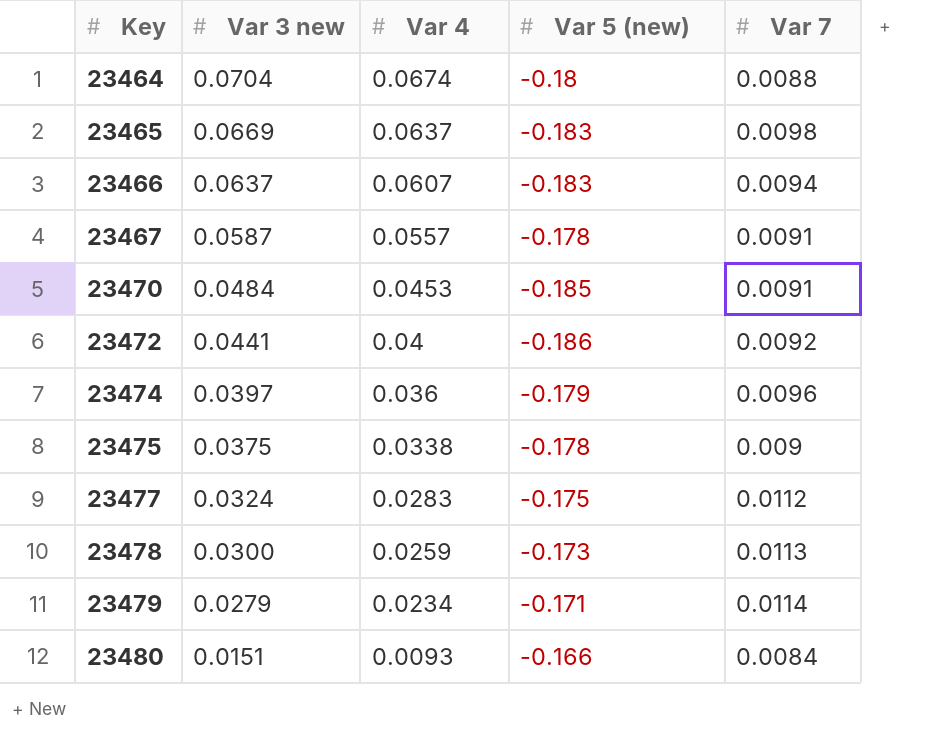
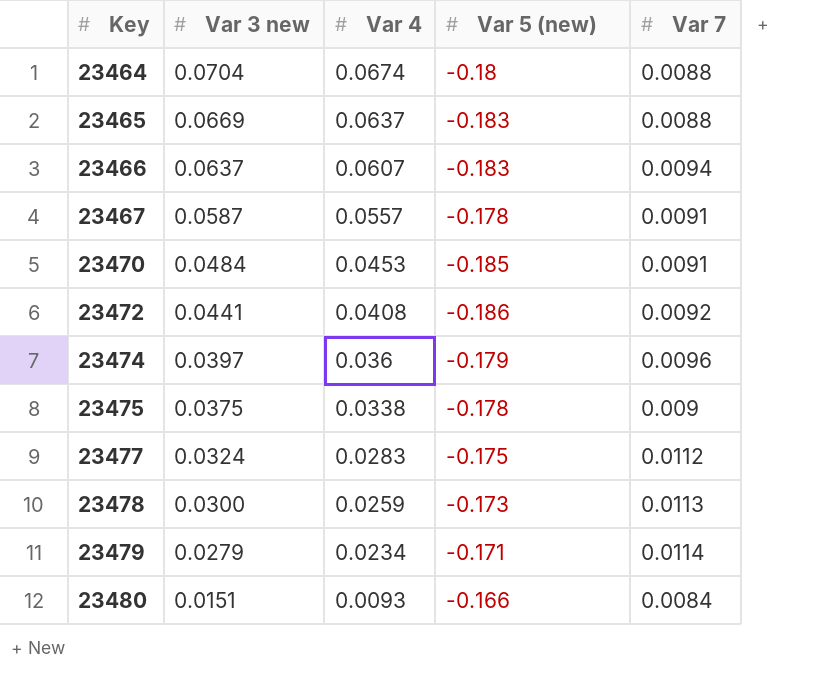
23465 | Var 7: 0.0098 -> 0.0088
23472 | Var 4: 0.04 -> 0.0408

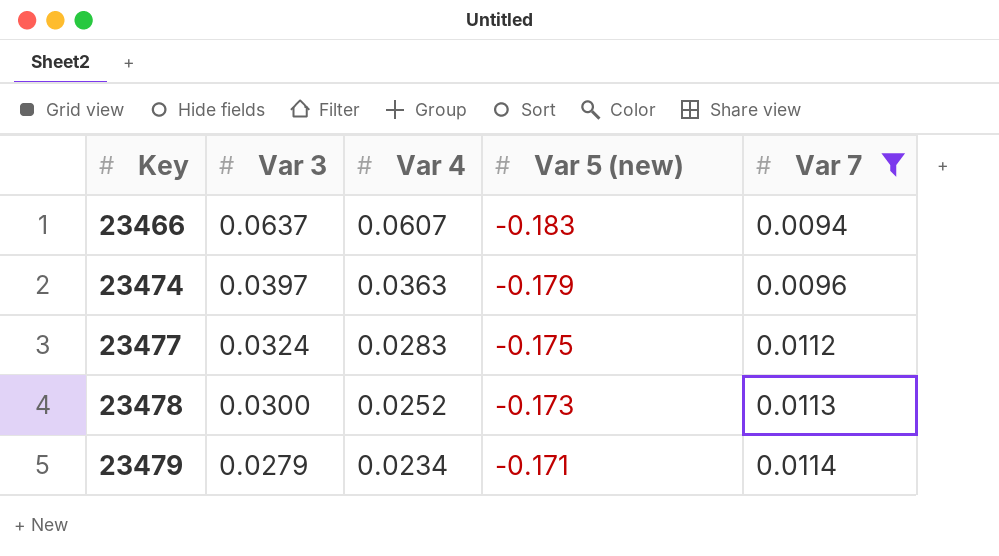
filter: none -> Var 7 >= 0.0094
column name: Var 3 new -> Var 3
23474 | Var 4: 0.036 -> 0.0363
23478 | Var 4: 0.0259 -> 0.0252

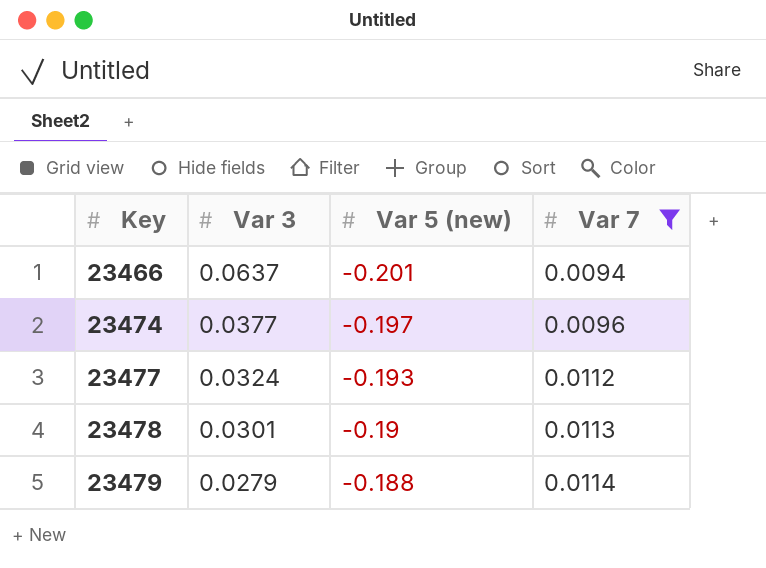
column Var 4 | position: 3 -> none
23466 | Var 5 (new): -0.183 -> -0.201
23474 | Var 3: 0.0397 -> 0.0377
23474 | Var 5 (new): -0.179 -> -0.197
23477 | Var 5 (new): -0.175 -> -0.193
23478 | Var 3: 0.0300 -> 0.0301
23478 | Var 5 (new): -0.173 -> -0.19
23479 | Var 5 (new): -0.171 -> -0.188

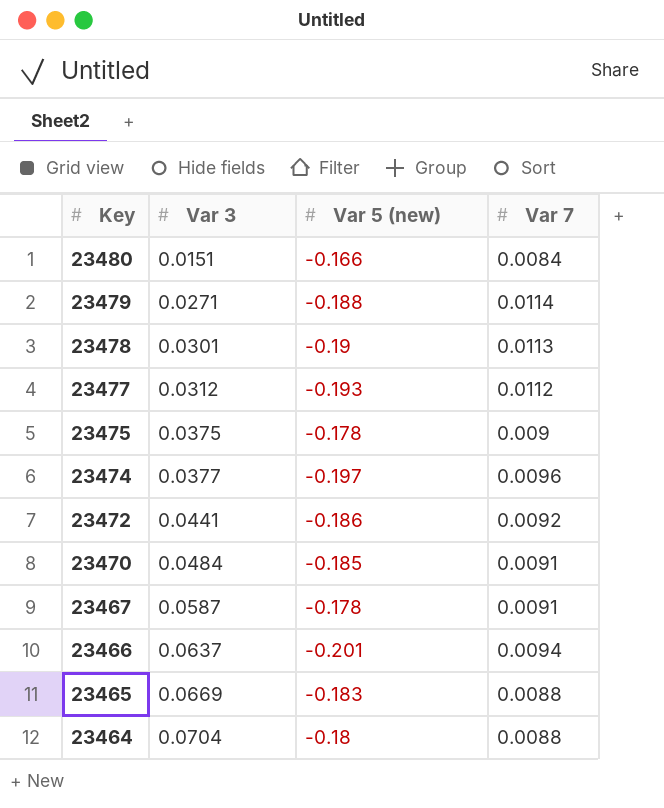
filter: Var 7 >= 0.0094 -> none
row order: Key ascending -> Key descending
23479 | Var 3: 0.0279 -> 0.0271
23477 | Var 3: 0.0324 -> 0.0312

